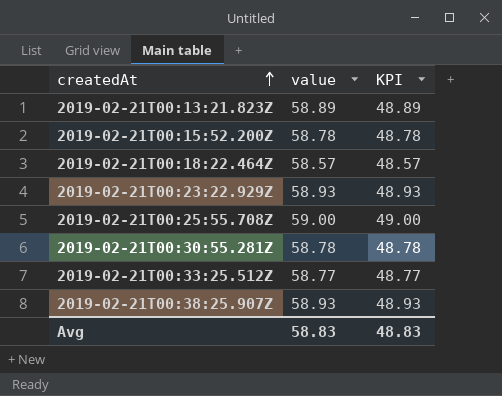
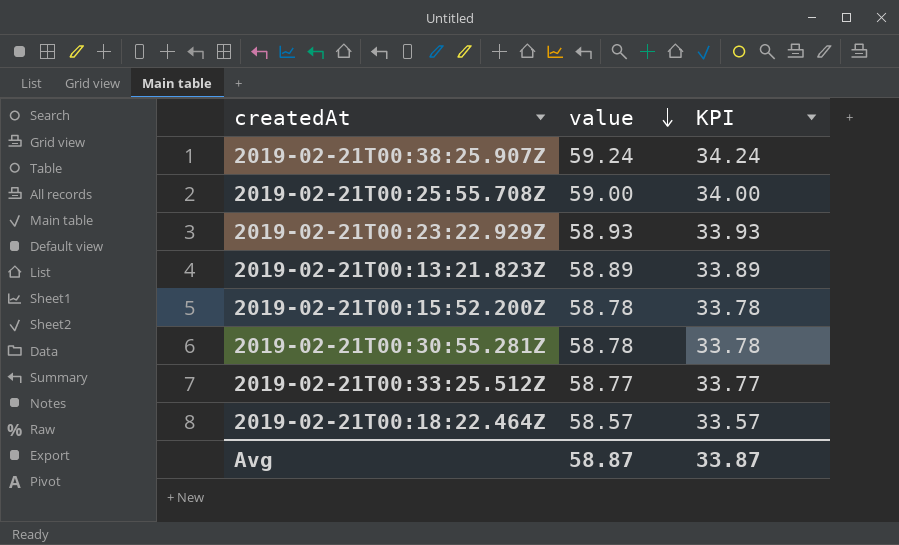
row order: createdAt ascending -> value descending
column KPI | formula: [value] - 10 -> [value] - 25
2019-02-21T00:38:25.907Z | value: 58.93 -> 59.24
Avg | value: 58.83 -> 58.87
Avg | KPI: 48.83 -> 33.87

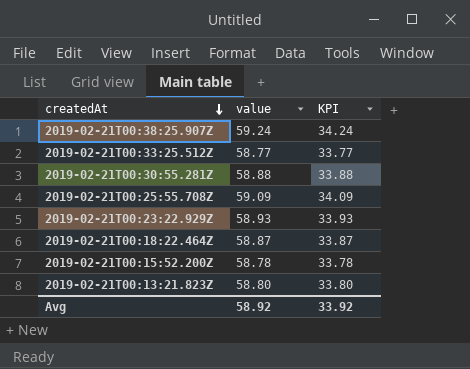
row order: value descending -> createdAt descending
2019-02-21T00:30:55.281Z | value: 58.78 -> 58.88
2019-02-21T00:30:55.281Z | KPI: 33.78 -> 33.88
2019-02-21T00:25:55.708Z | value: 59.00 -> 59.09
2019-02-21T00:25:55.708Z | KPI: 34.00 -> 34.09
2019-02-21T00:18:22.464Z | value: 58.57 -> 58.87
2019-02-21T00:18:22.464Z | KPI: 33.57 -> 33.87
2019-02-21T00:13:21.823Z | value: 58.89 -> 58.80
2019-02-21T00:13:21.823Z | KPI: 33.89 -> 33.80
Avg | value: 58.87 -> 58.92
Avg | KPI: 33.87 -> 33.92

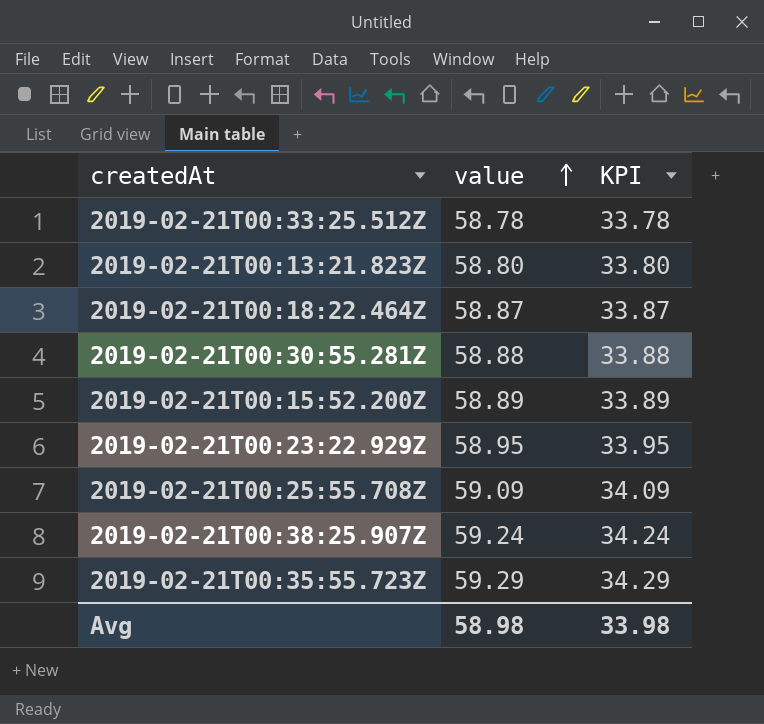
row order: createdAt descending -> value ascending
2019-02-21T00:33:25.512Z | value: 58.77 -> 58.78
2019-02-21T00:33:25.512Z | KPI: 33.77 -> 33.78
2019-02-21T00:15:52.200Z | value: 58.78 -> 58.89
2019-02-21T00:15:52.200Z | KPI: 33.78 -> 33.89
2019-02-21T00:23:22.929Z | value: 58.93 -> 58.95
2019-02-21T00:23:22.929Z | KPI: 33.93 -> 33.95
row 2019-02-21T00:35:55.723Z: none -> 59.29 | 34.29
Avg | value: 58.92 -> 58.98
Avg | KPI: 33.92 -> 33.98

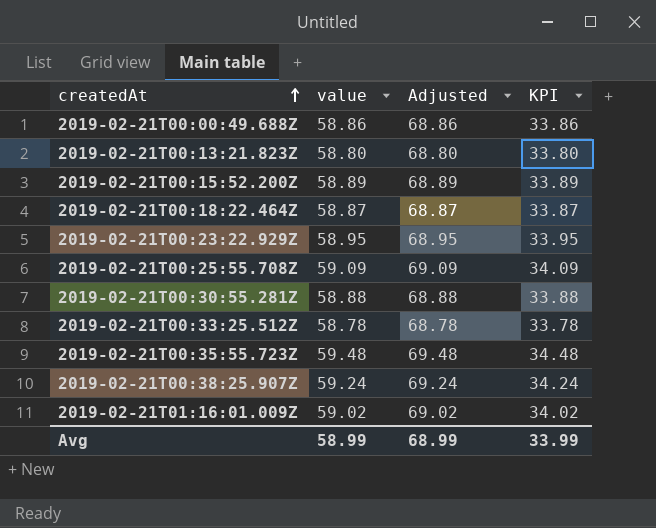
row order: value ascending -> createdAt ascending
column Adjusted | formula: none -> [value] + 10
row 2019-02-21T00:00:49.688Z: none -> 58.86 | 68.86 | 33.86
2019-02-21T00:35:55.723Z | value: 59.29 -> 59.48
2019-02-21T00:35:55.723Z | KPI: 34.29 -> 34.48
row 2019-02-21T01:16:01.009Z: none -> 59.02 | 69.02 | 34.02
Avg | value: 58.98 -> 58.99
Avg | KPI: 33.98 -> 33.99

